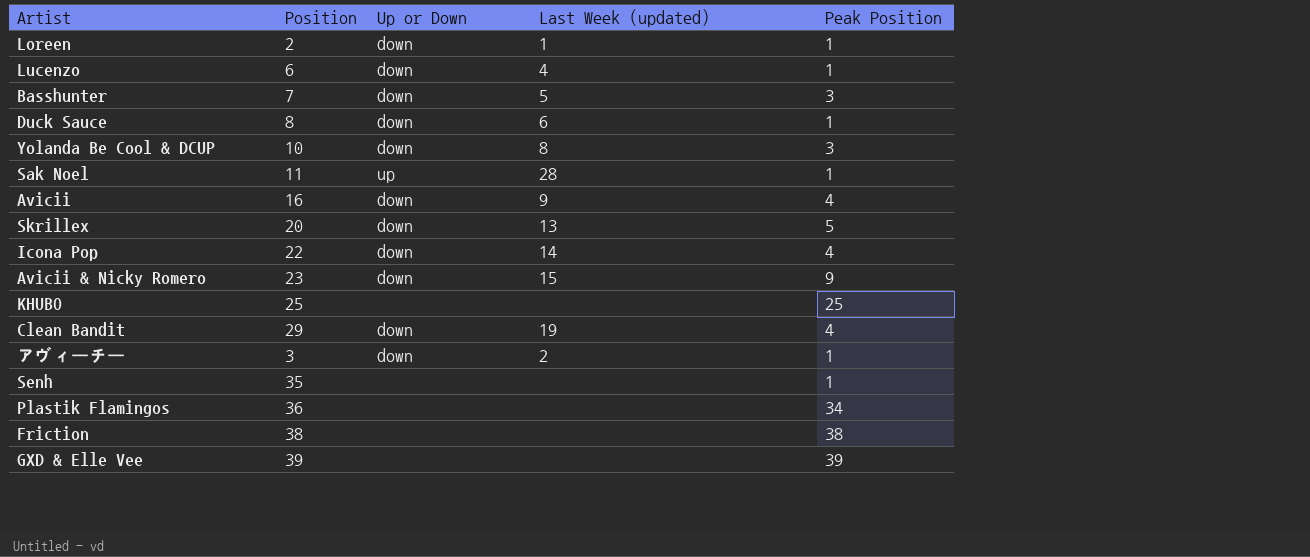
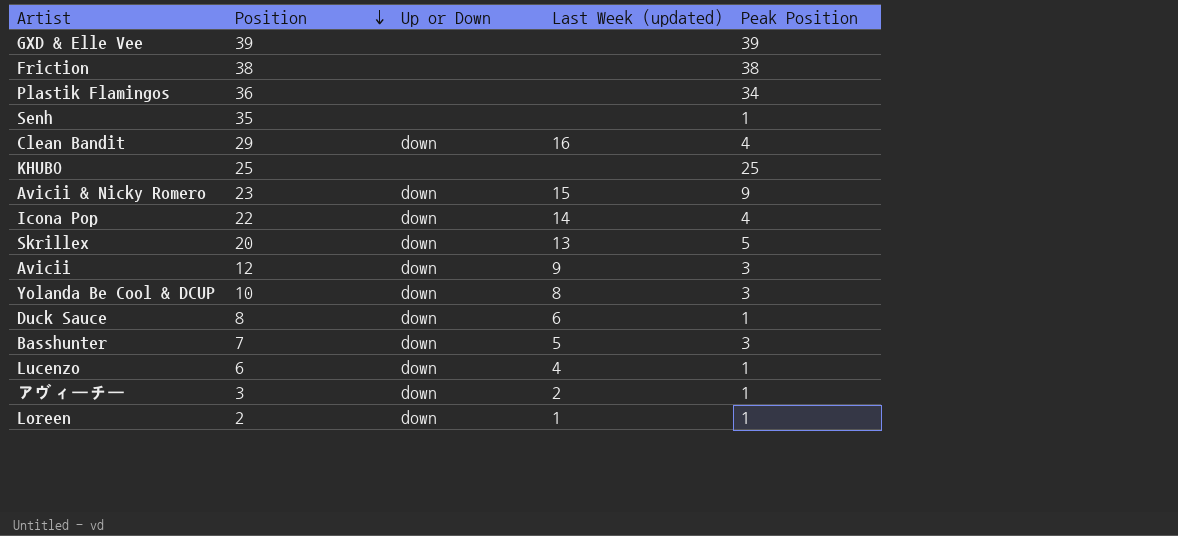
row order: none -> Position descending
row Sak Noel: 11 | up | 28 | 1 -> none
Clean Bandit | Last Week (updated): 19 -> 16
Avicii | Position: 16 -> 12
Avicii | Peak Position: 4 -> 3

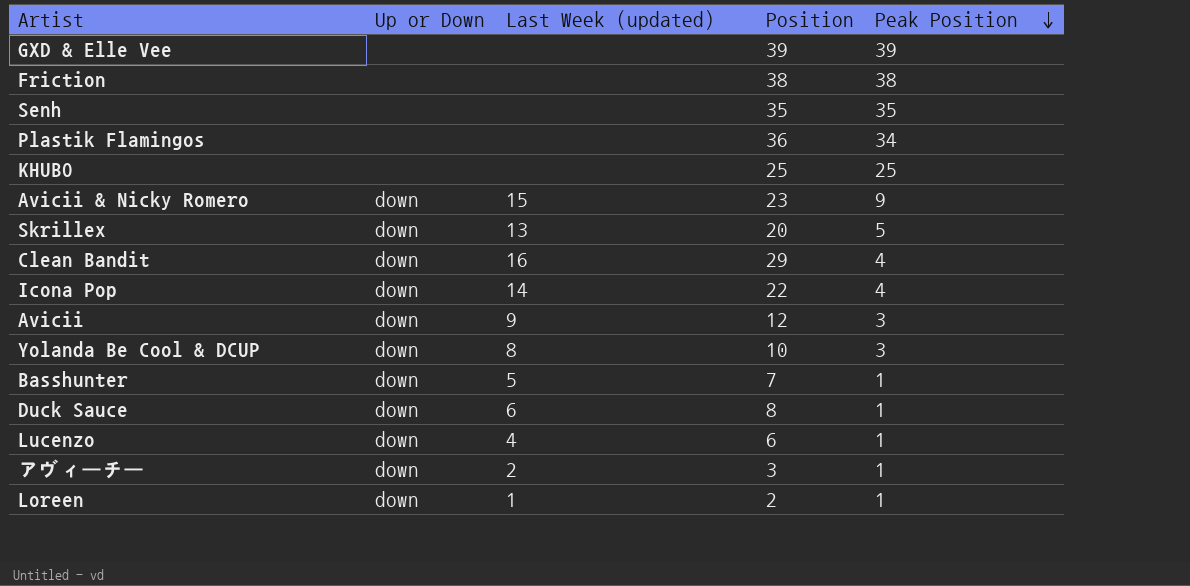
row order: Position descending -> Peak Position descending
column Position | position: 2 -> 4
Senh | Peak Position: 1 -> 35
Basshunter | Peak Position: 3 -> 1

